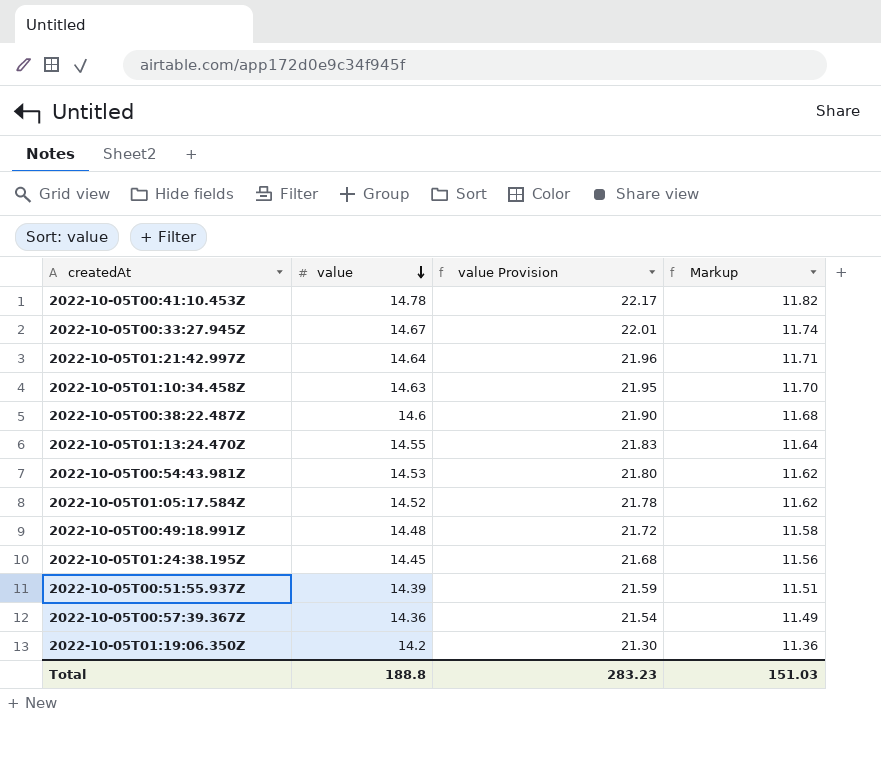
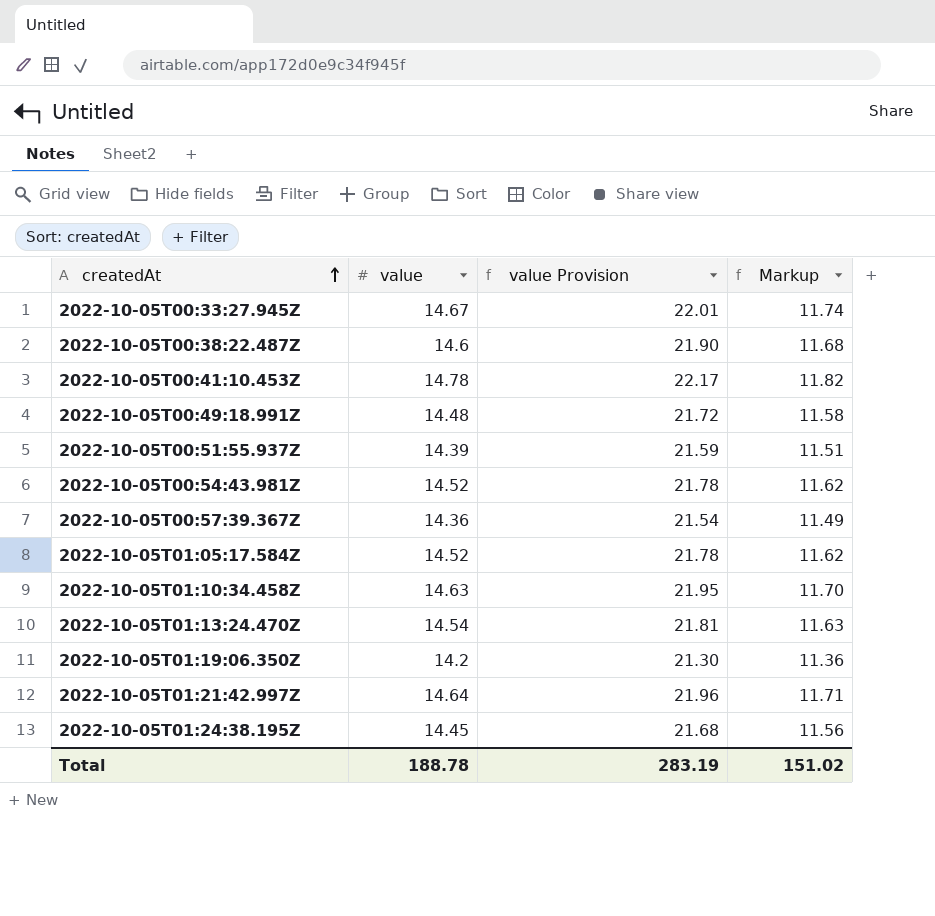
row order: value descending -> createdAt ascending
2022-10-05T00:54:43.981Z | value: 14.53 -> 14.52
2022-10-05T00:54:43.981Z | value Provision: 21.80 -> 21.78
2022-10-05T01:13:24.470Z | value: 14.55 -> 14.54
2022-10-05T01:13:24.470Z | value Provision: 21.83 -> 21.81
2022-10-05T01:13:24.470Z | Markup: 11.64 -> 11.63
Total | value: 188.8 -> 188.78
Total | value Provision: 283.23 -> 283.19
Total | Markup: 151.03 -> 151.02

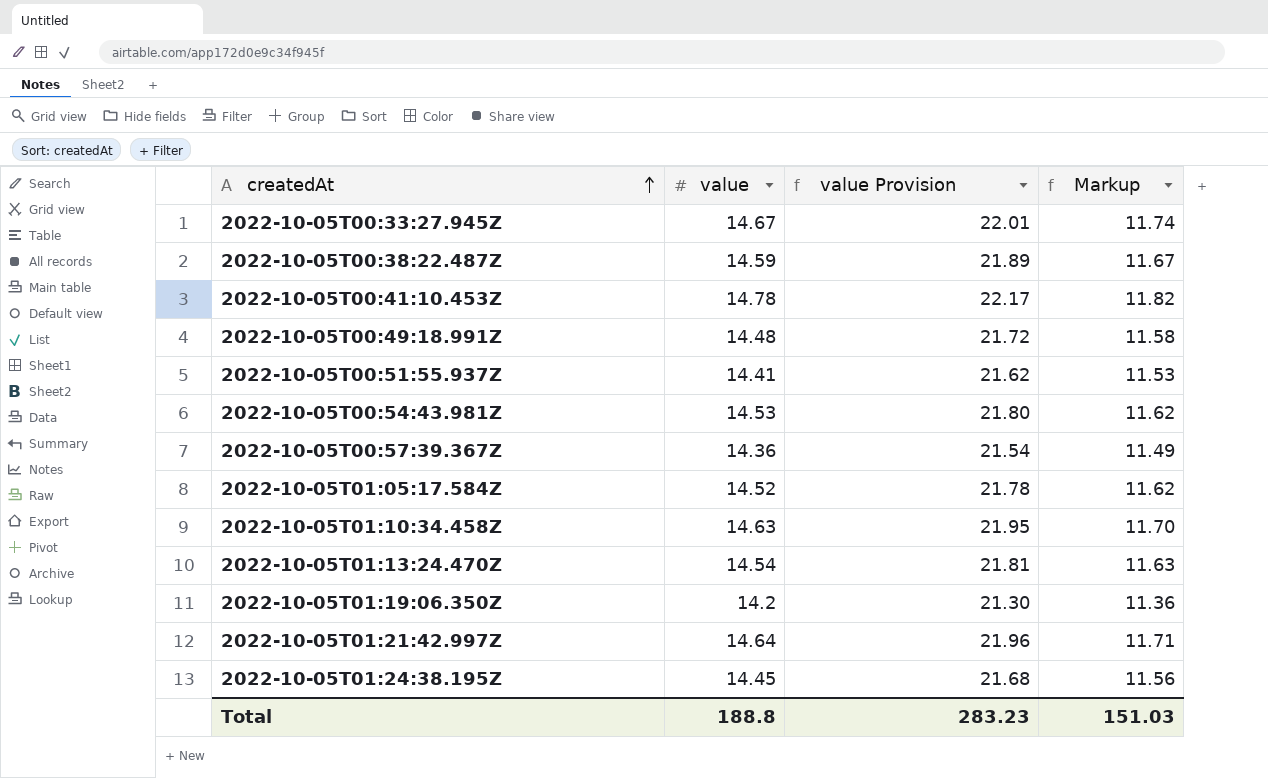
2022-10-05T00:38:22.487Z | value: 14.6 -> 14.59
2022-10-05T00:38:22.487Z | value Provision: 21.90 -> 21.89
2022-10-05T00:38:22.487Z | Markup: 11.68 -> 11.67
2022-10-05T00:51:55.937Z | value: 14.39 -> 14.41
2022-10-05T00:51:55.937Z | value Provision: 21.59 -> 21.62
2022-10-05T00:51:55.937Z | Markup: 11.51 -> 11.53
2022-10-05T00:54:43.981Z | value: 14.52 -> 14.53
2022-10-05T00:54:43.981Z | value Provision: 21.78 -> 21.80
Total | value: 188.78 -> 188.8
Total | value Provision: 283.19 -> 283.23
Total | Markup: 151.02 -> 151.03

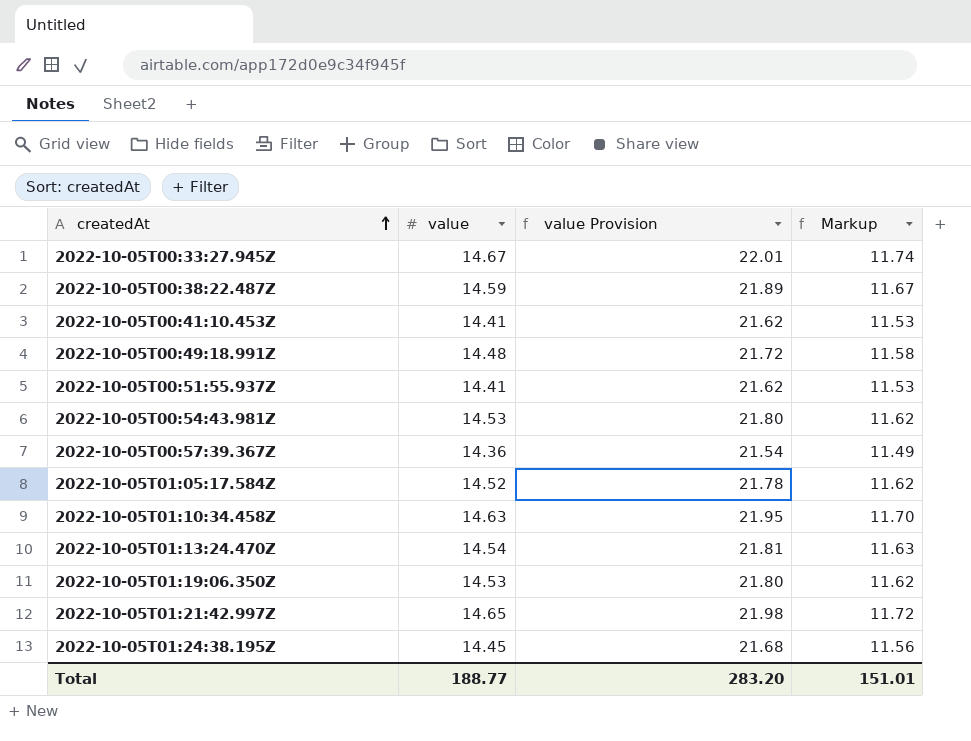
2022-10-05T00:41:10.453Z | value: 14.78 -> 14.41
2022-10-05T00:41:10.453Z | value Provision: 22.17 -> 21.62
2022-10-05T00:41:10.453Z | Markup: 11.82 -> 11.53
2022-10-05T01:19:06.350Z | value: 14.2 -> 14.53
2022-10-05T01:19:06.350Z | value Provision: 21.30 -> 21.80
2022-10-05T01:19:06.350Z | Markup: 11.36 -> 11.62
2022-10-05T01:21:42.997Z | value: 14.64 -> 14.65
2022-10-05T01:21:42.997Z | value Provision: 21.96 -> 21.98
2022-10-05T01:21:42.997Z | Markup: 11.71 -> 11.72
Total | value: 188.8 -> 188.77
Total | value Provision: 283.23 -> 283.20
Total | Markup: 151.03 -> 151.01

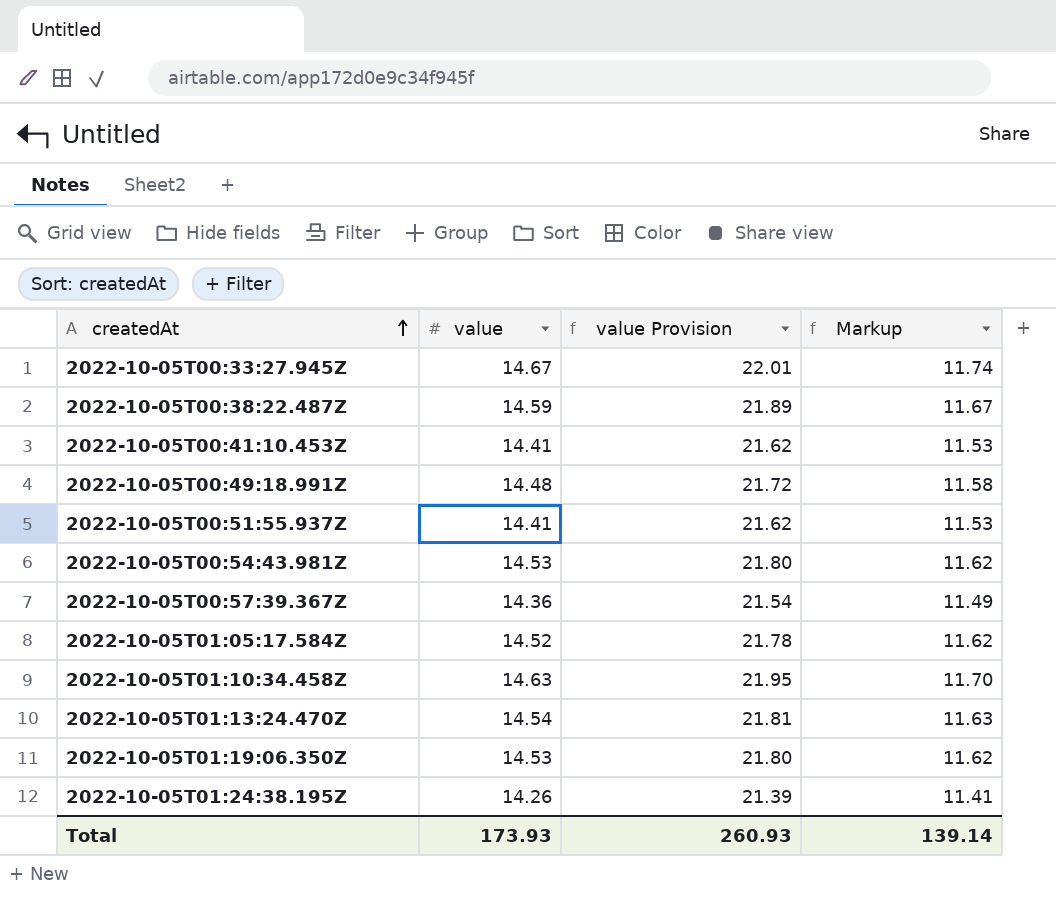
row 2022-10-05T01:21:42.997Z: 14.65 | 21.98 | 11.72 -> none
2022-10-05T01:24:38.195Z | value: 14.45 -> 14.26
2022-10-05T01:24:38.195Z | value Provision: 21.68 -> 21.39
2022-10-05T01:24:38.195Z | Markup: 11.56 -> 11.41
Total | value: 188.77 -> 173.93
Total | value Provision: 283.20 -> 260.93
Total | Markup: 151.01 -> 139.14

